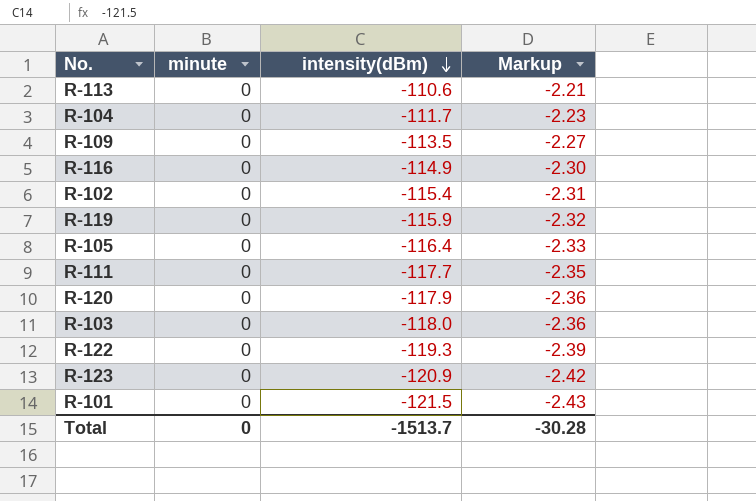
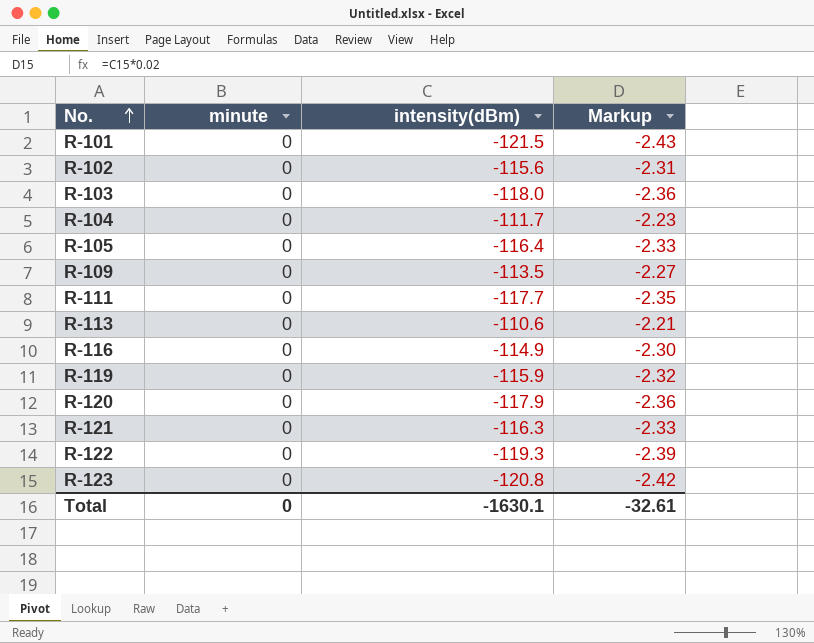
row order: intensity(dBm) descending -> No. ascending
R-102 | intensity(dBm): -115.4 -> -115.6
row R-121: none -> 0 | -116.3 | -2.33
R-123 | intensity(dBm): -120.9 -> -120.8
Total | intensity(dBm): -1513.7 -> -1630.1
Total | Markup: -30.28 -> -32.61

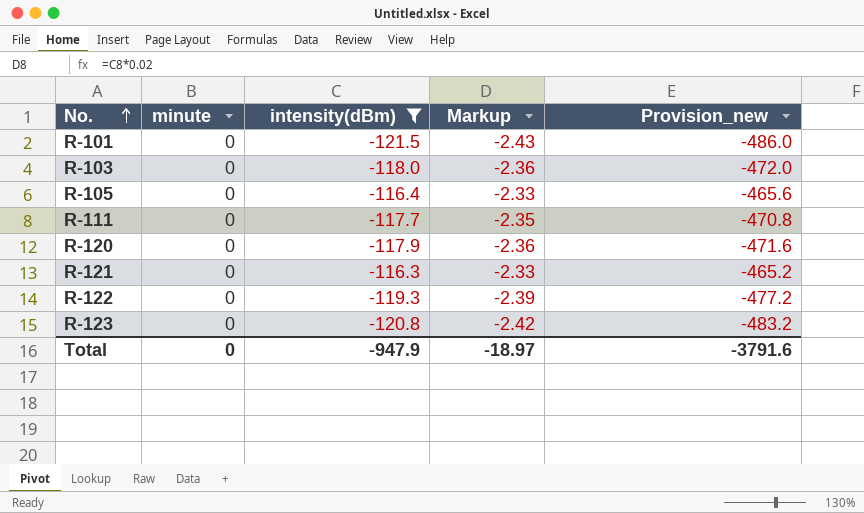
filter: none -> intensity(dBm) <= -116.3
column Provision_new | formula: none -> [intensity(dBm)] * 4
Total | intensity(dBm): -1630.1 -> -947.9
Total | Markup: -32.61 -> -18.97

